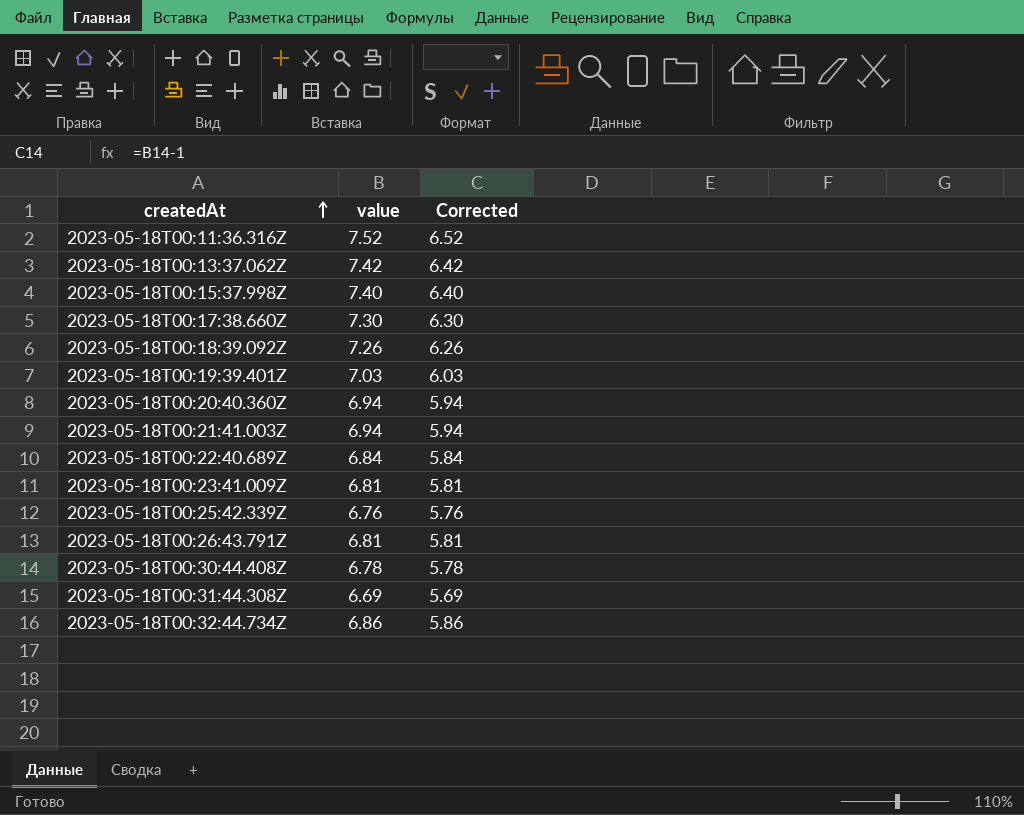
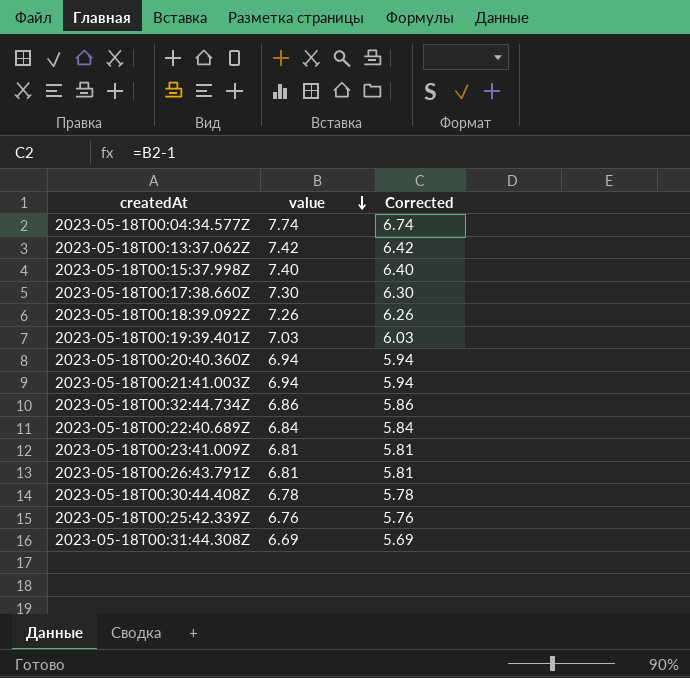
row order: createdAt ascending -> value descending
row 2023-05-18T00:11:36.316Z: 7.52 | 6.52 -> none
row 2023-05-18T00:04:34.577Z: none -> 7.74 | 6.74

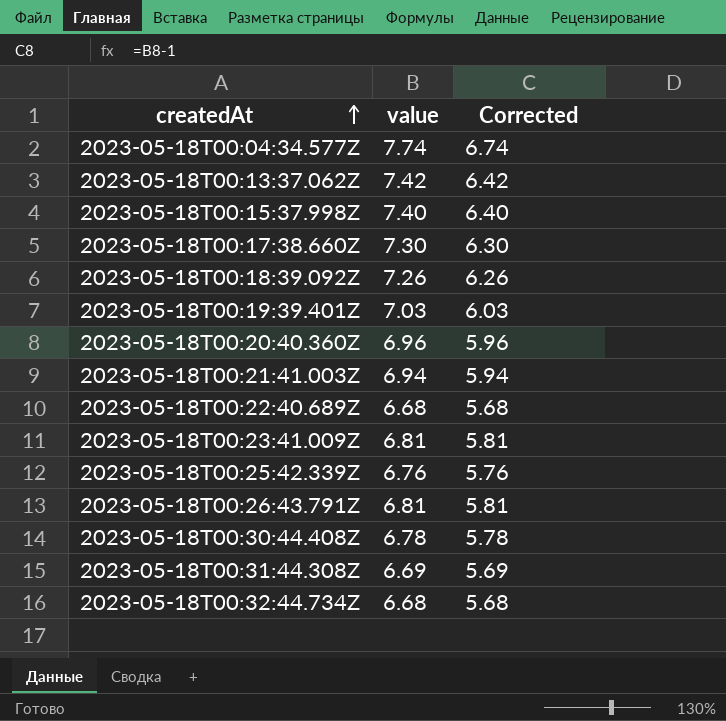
row order: value descending -> createdAt ascending
2023-05-18T00:20:40.360Z | value: 6.94 -> 6.96
2023-05-18T00:20:40.360Z | Corrected: 5.94 -> 5.96
2023-05-18T00:22:40.689Z | value: 6.84 -> 6.68
2023-05-18T00:22:40.689Z | Corrected: 5.84 -> 5.68
2023-05-18T00:32:44.734Z | value: 6.86 -> 6.68
2023-05-18T00:32:44.734Z | Corrected: 5.86 -> 5.68

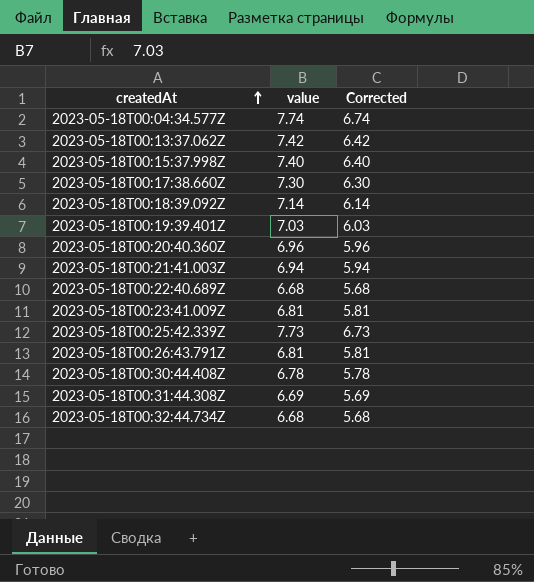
2023-05-18T00:18:39.092Z | value: 7.26 -> 7.14
2023-05-18T00:18:39.092Z | Corrected: 6.26 -> 6.14
2023-05-18T00:25:42.339Z | value: 6.76 -> 7.73
2023-05-18T00:25:42.339Z | Corrected: 5.76 -> 6.73

